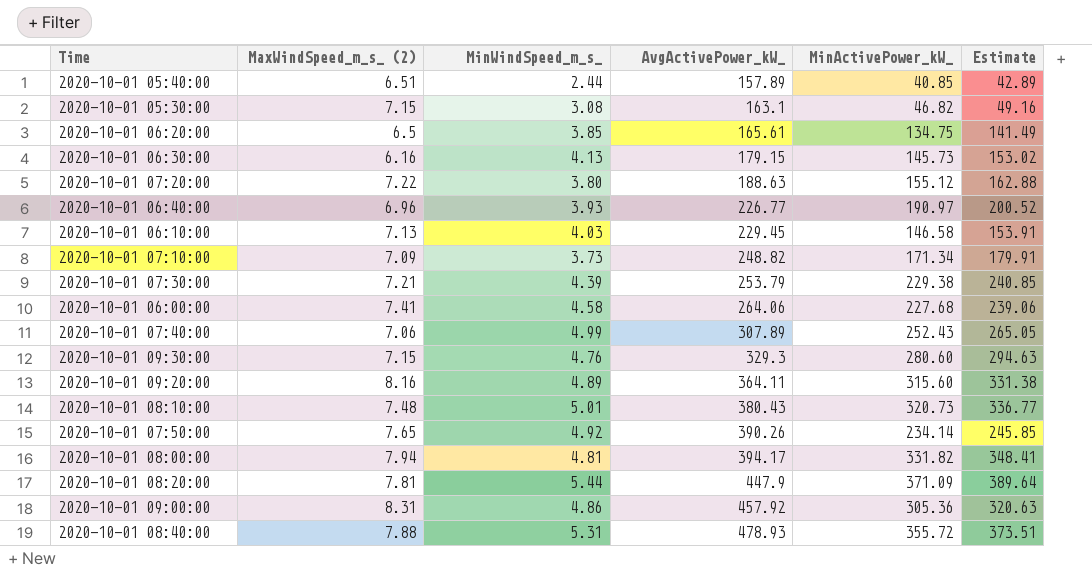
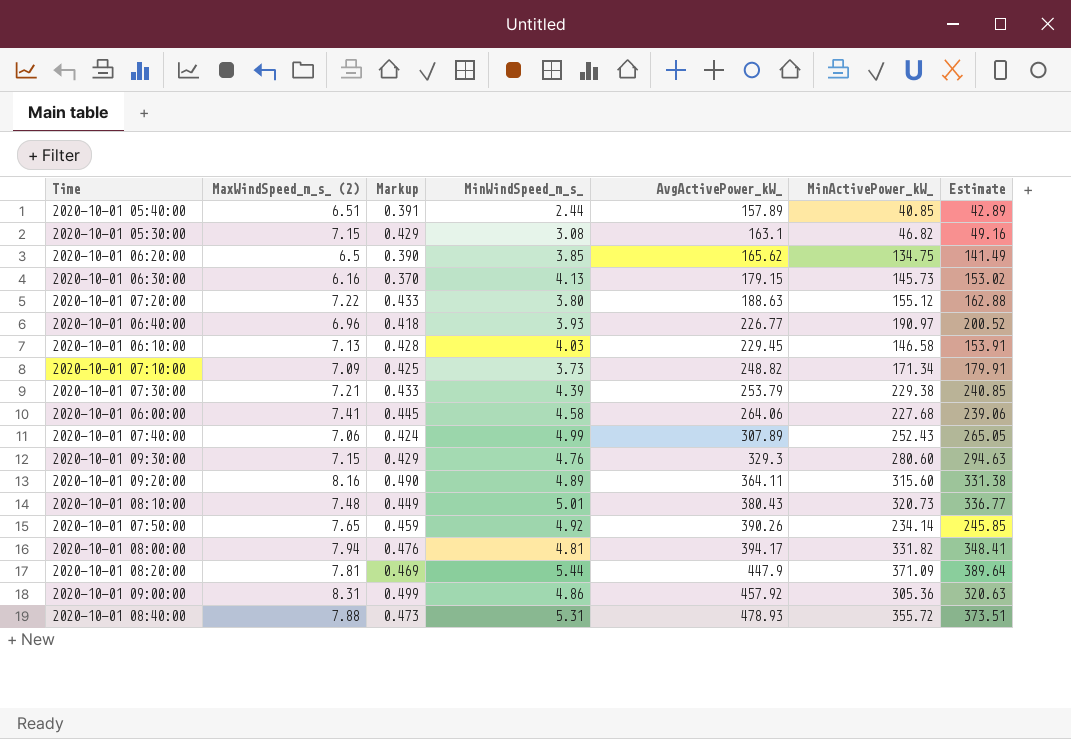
column Markup | formula: none -> [MaxWindSpeed_m_s_ (2)] * 0.06
2020-10-01 06:20:00 | AvgActivePower_kW_: 165.61 -> 165.62

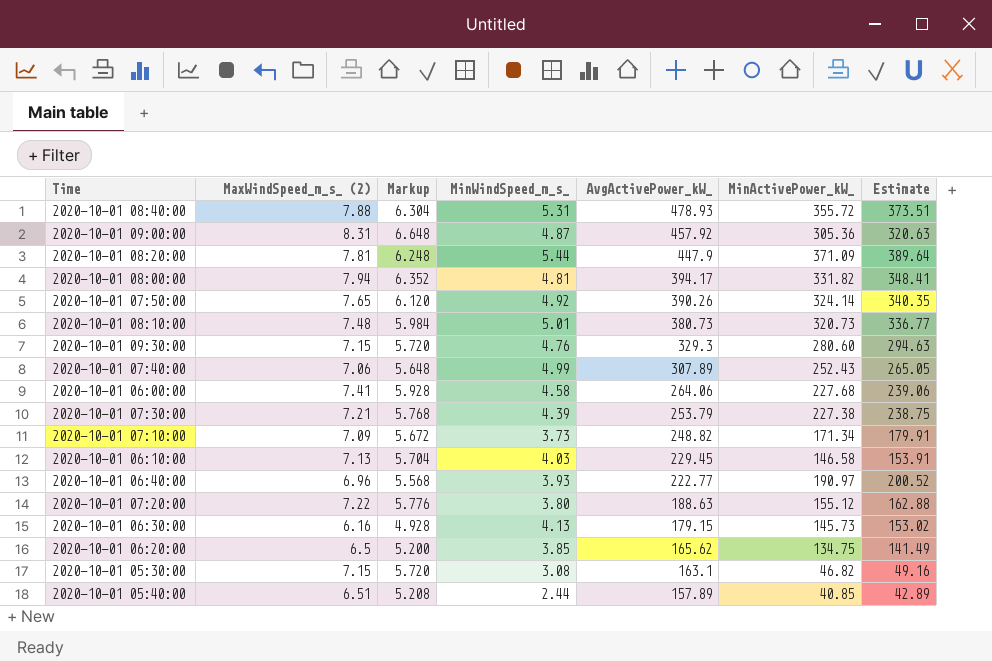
row order: AvgActivePower_kW_ ascending -> AvgActivePower_kW_ descending
column Markup | formula: [MaxWindSpeed_m_s_ (2)] * 0.06 -> [MaxWindSpeed_m_s_ (2)] * 0.8
row 2020-10-01 09:20:00: 8.16 | 0.490 | 4.89 | 364.11 | 315.60 | 331.38 -> none
2020-10-01 09:00:00 | MinWindSpeed_m_s_: 4.86 -> 4.87
2020-10-01 07:50:00 | MinActivePower_kW_: 234.14 -> 324.14
2020-10-01 07:50:00 | Estimate: 245.85 -> 340.35
2020-10-01 08:10:00 | AvgActivePower_kW_: 380.43 -> 380.73
2020-10-01 07:30:00 | MinActivePower_kW_: 229.38 -> 227.38
2020-10-01 07:30:00 | Estimate: 240.85 -> 238.75
2020-10-01 06:40:00 | AvgActivePower_kW_: 226.77 -> 222.77

